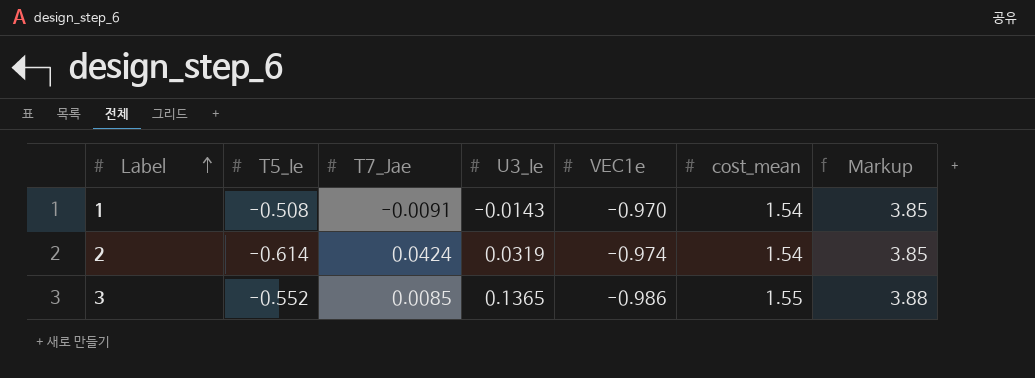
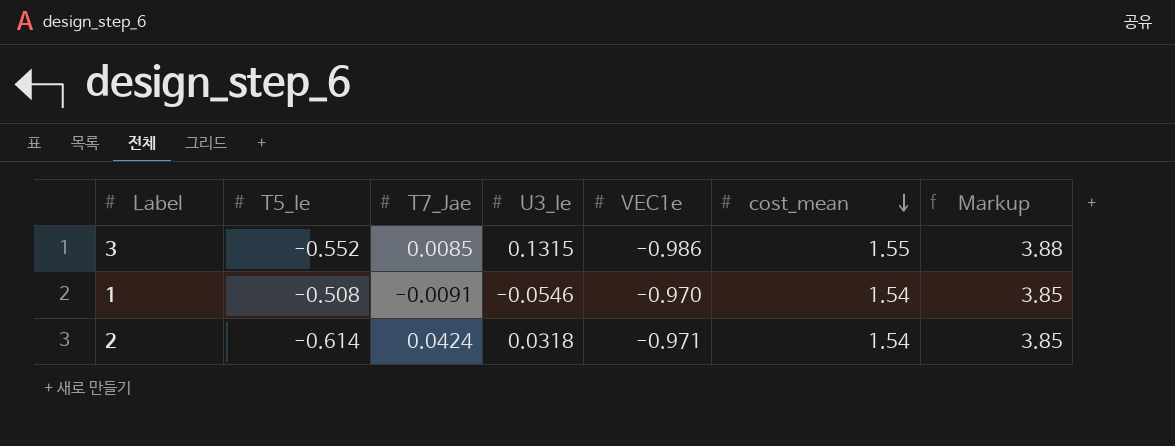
row order: Label ascending -> cost_mean descending
3 | U3_Ie: 0.1365 -> 0.1315
1 | U3_Ie: -0.0143 -> -0.0546
2 | U3_Ie: 0.0319 -> 0.0318
2 | VEC1e: -0.974 -> -0.971

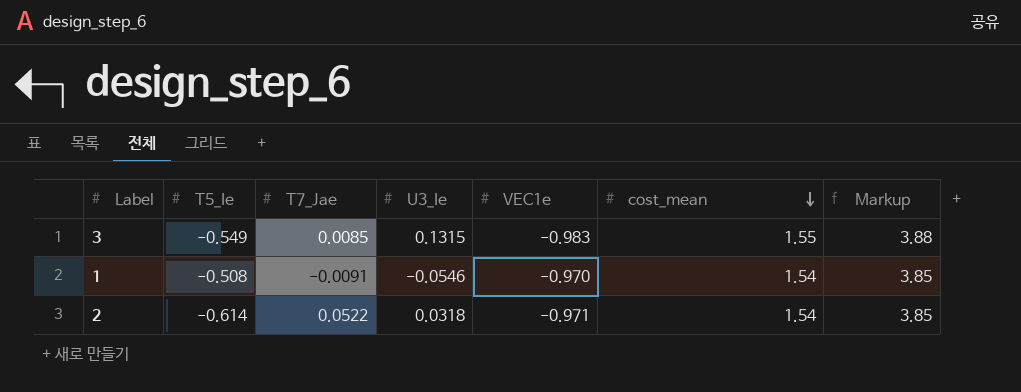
3 | T5_Ie: -0.552 -> -0.549
3 | VEC1e: -0.986 -> -0.983
2 | T7_Jae: 0.0424 -> 0.0522

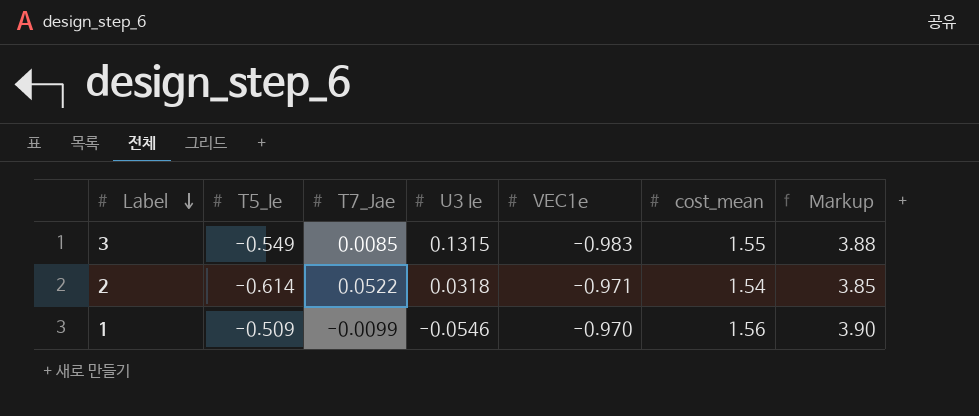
row order: cost_mean descending -> Label descending
column name: U3_Ie -> U3 Ie
1 | T5_Ie: -0.508 -> -0.509
1 | T7_Jae: -0.0091 -> -0.0099
1 | cost_mean: 1.54 -> 1.56
1 | Markup: 3.85 -> 3.90

